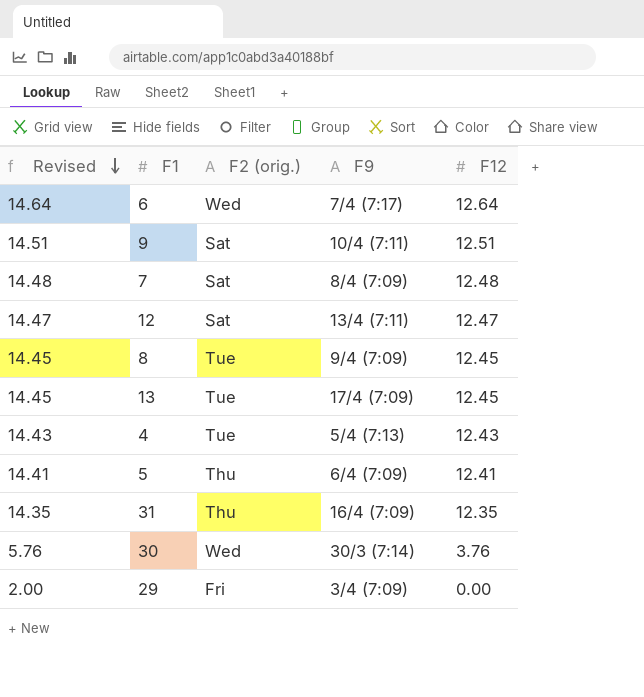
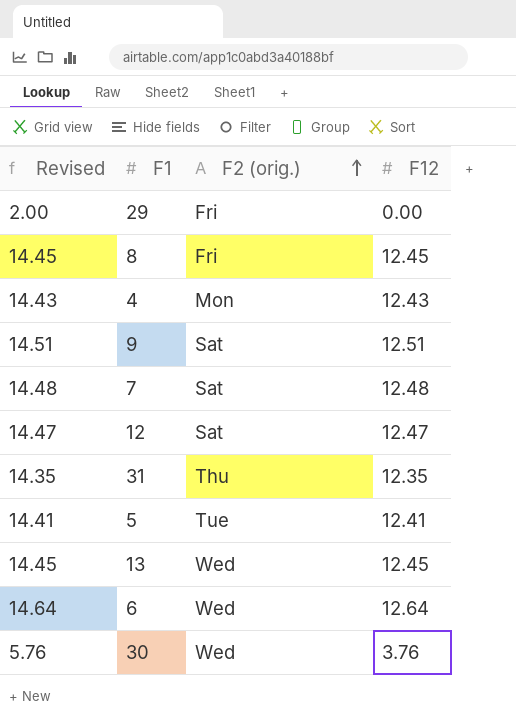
row order: Revised descending -> F2 (orig.) ascending
column F9 | position: 4 -> none
8 | F2 (orig.): Tue -> Fri
4 | F2 (orig.): Tue -> Mon
5 | F2 (orig.): Thu -> Tue
13 | F2 (orig.): Tue -> Wed

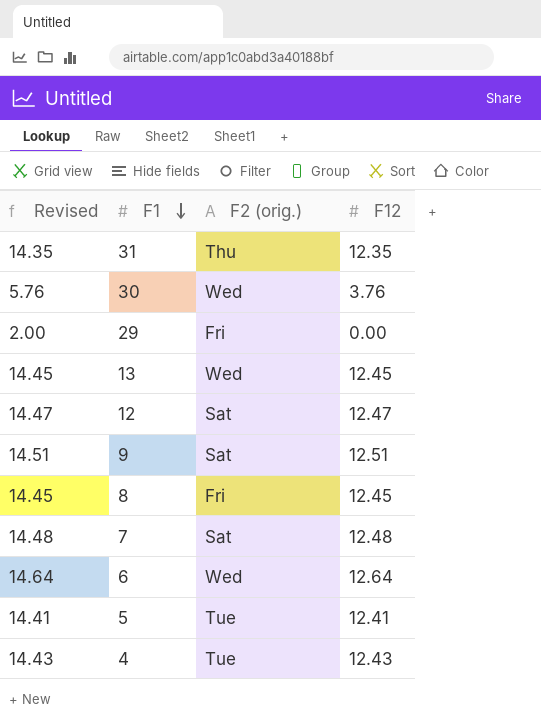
row order: F2 (orig.) ascending -> F1 descending
4 | F2 (orig.): Mon -> Tue

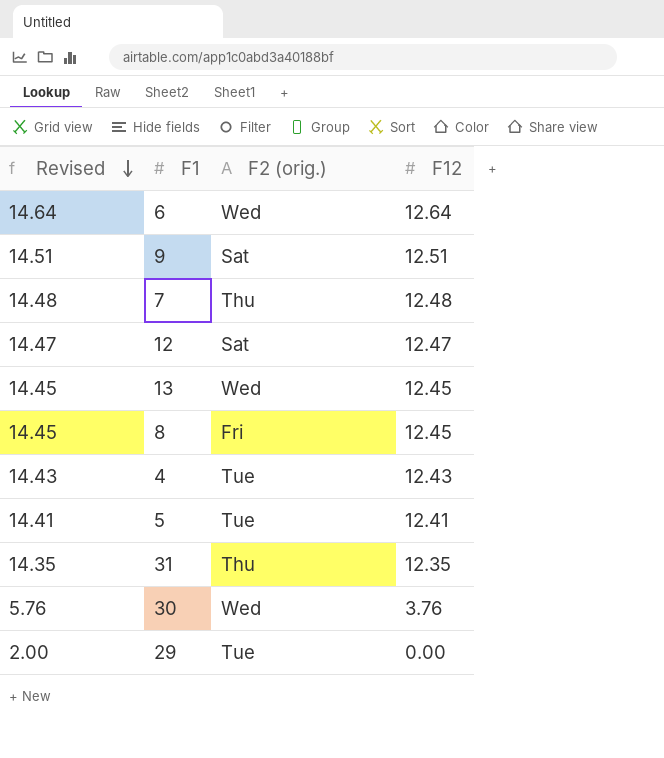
row order: F1 descending -> Revised descending
7 | F2 (orig.): Sat -> Thu
29 | F2 (orig.): Fri -> Tue

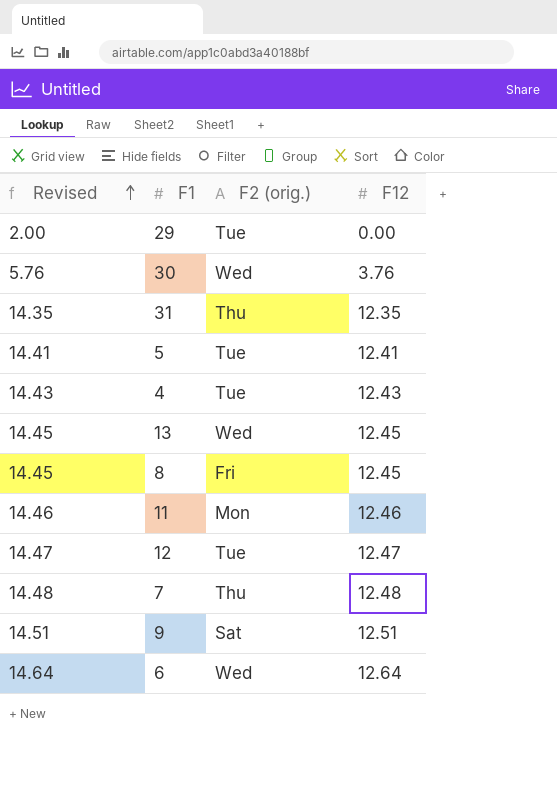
row order: Revised descending -> Revised ascending
row 11: none -> 14.46 | Mon | 12.46
12 | F2 (orig.): Sat -> Tue

